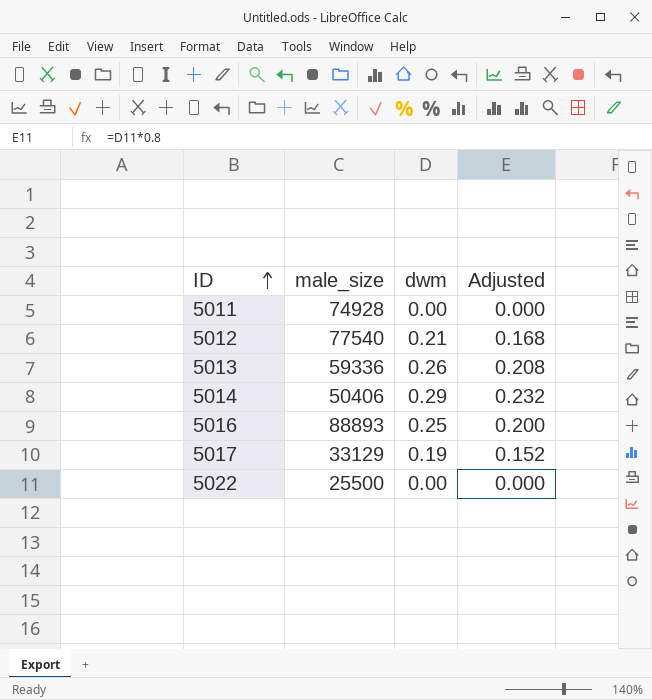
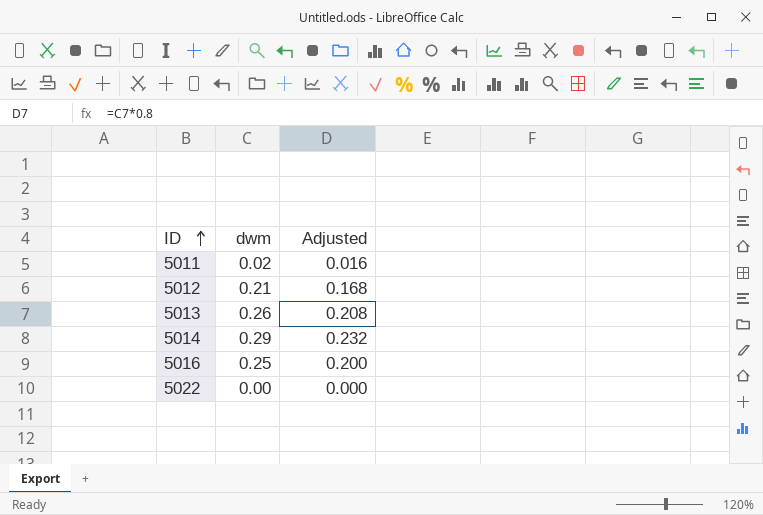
column male_size | position: 2 -> none
row 5017: 33129 | 0.19 | 0.152 -> none
5011 | dwm: 0.00 -> 0.02
5011 | Adjusted: 0.000 -> 0.016

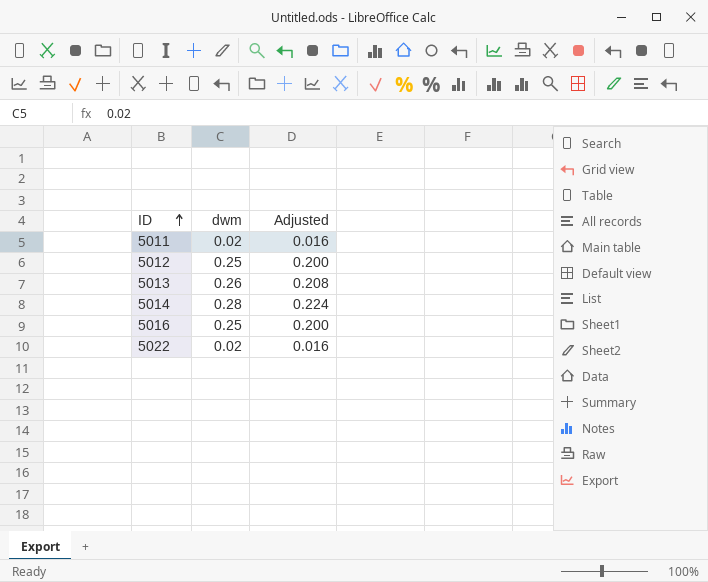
5012 | dwm: 0.21 -> 0.25
5012 | Adjusted: 0.168 -> 0.200
5014 | dwm: 0.29 -> 0.28
5014 | Adjusted: 0.232 -> 0.224
5022 | dwm: 0.00 -> 0.02
5022 | Adjusted: 0.000 -> 0.016

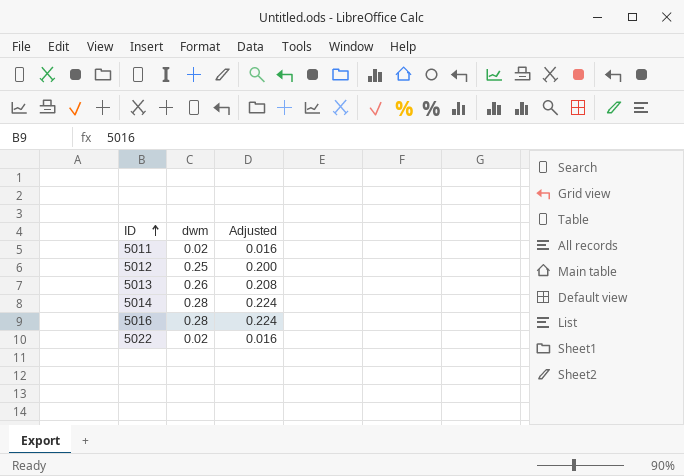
5016 | dwm: 0.25 -> 0.28
5016 | Adjusted: 0.200 -> 0.224

